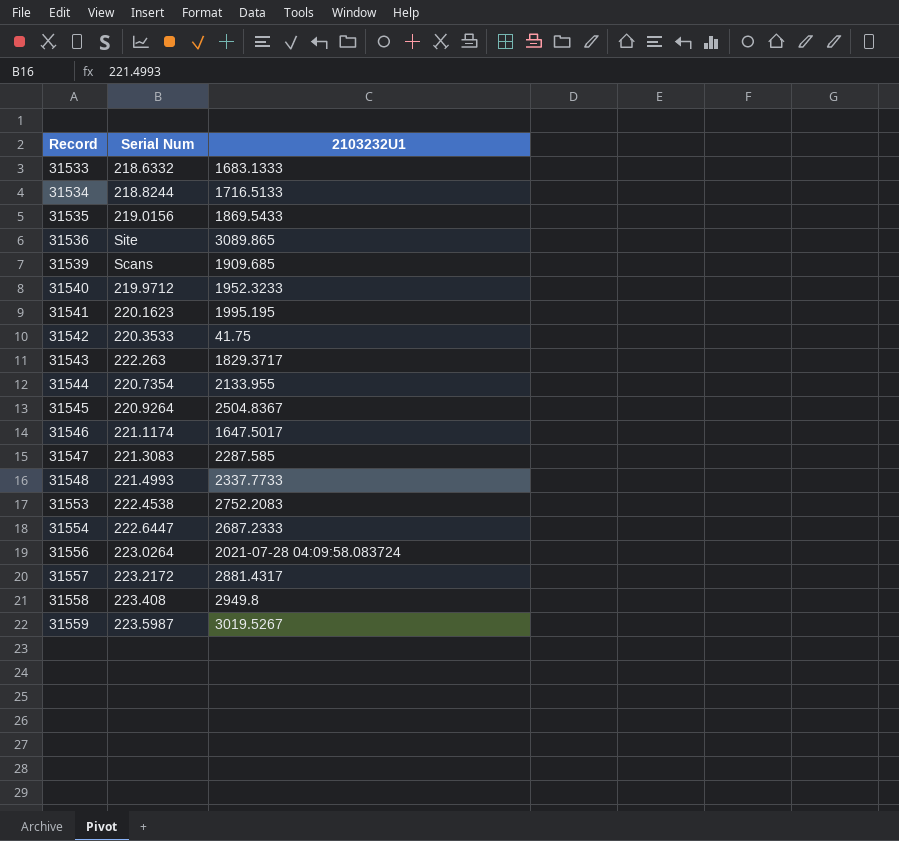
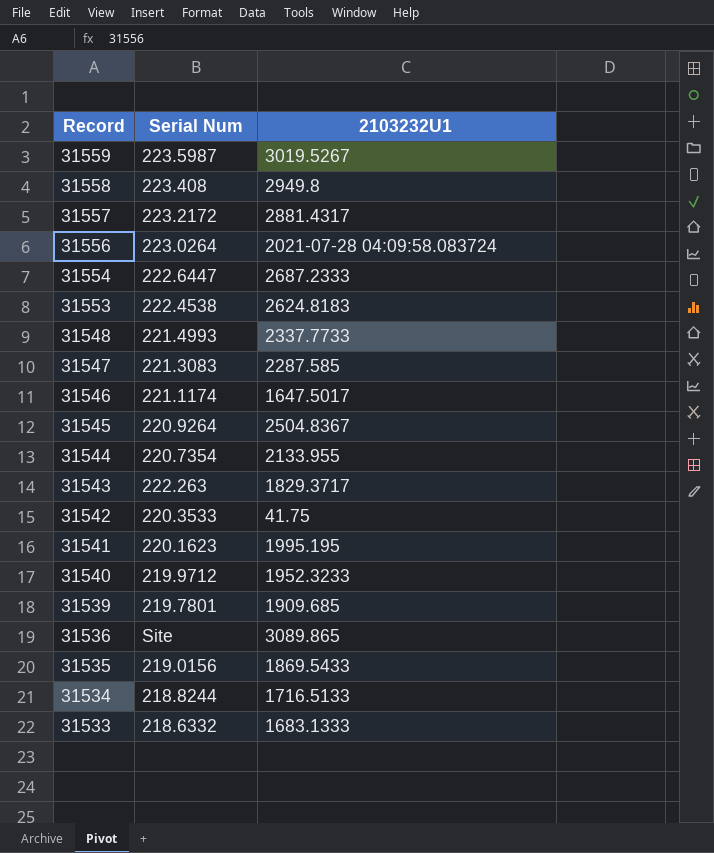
row order: Record ascending -> Record descending
31553 | 2103232U1: 2752.2083 -> 2624.8183
31539 | Serial Num: Scans -> 219.7801

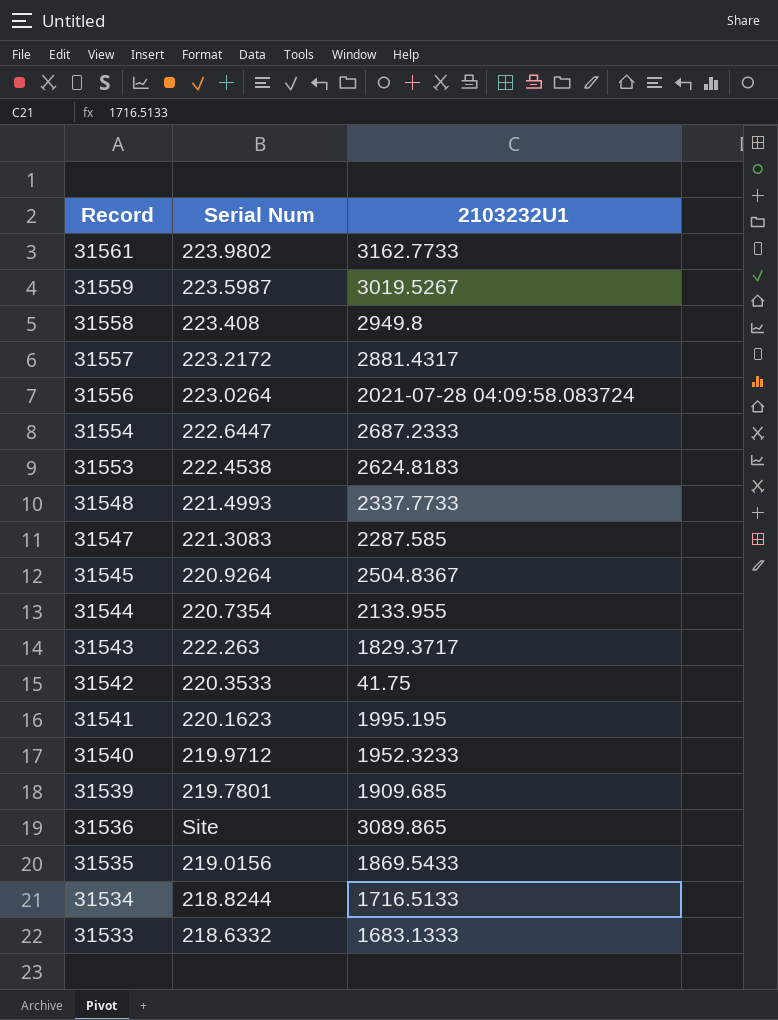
row 31546: 221.1174 | 1647.5017 -> none
row 31561: none -> 223.9802 | 3162.7733

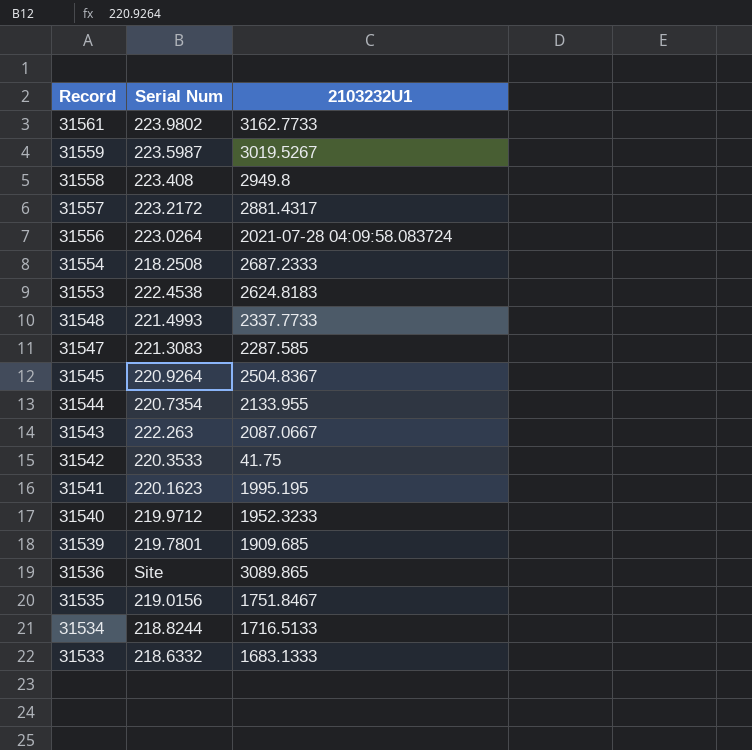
31554 | Serial Num: 222.6447 -> 218.2508
31543 | 2103232U1: 1829.3717 -> 2087.0667
31535 | 2103232U1: 1869.5433 -> 1751.8467

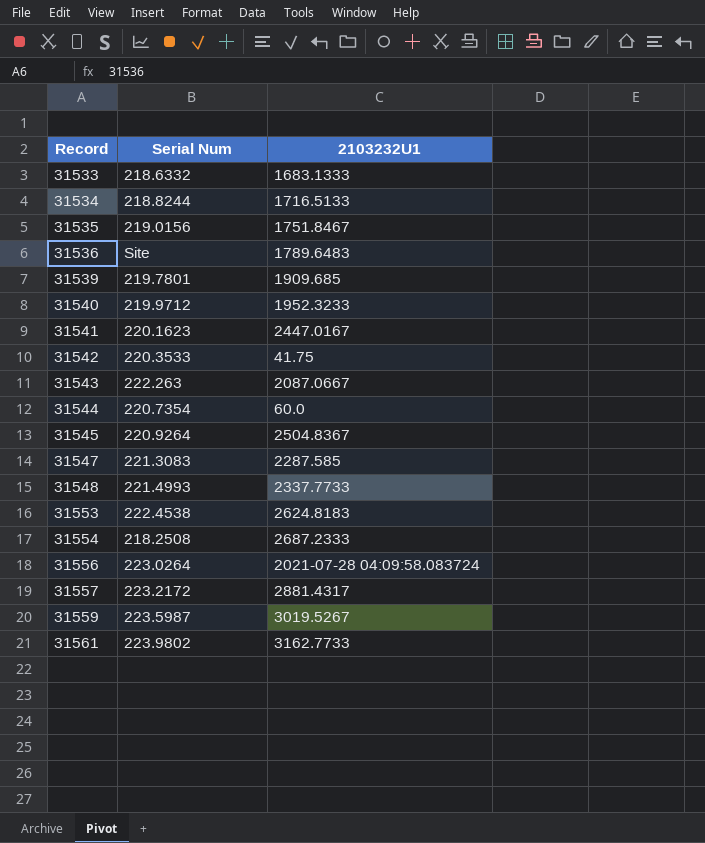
row order: Record descending -> Record ascending
row 31558: 223.408 | 2949.8 -> none
31536 | 2103232U1: 3089.865 -> 1789.6483
31541 | 2103232U1: 1995.195 -> 2447.0167
31544 | 2103232U1: 2133.955 -> 60.0

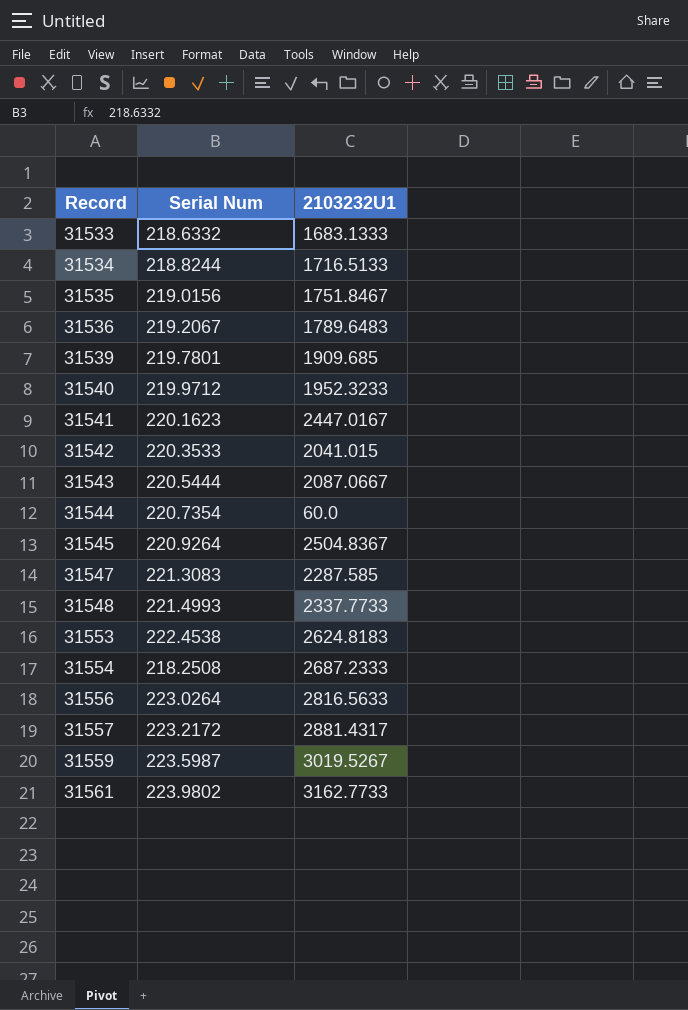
31536 | Serial Num: Site -> 219.2067
31542 | 2103232U1: 41.75 -> 2041.015
31543 | Serial Num: 222.263 -> 220.5444
31556 | 2103232U1: 2021-07-28 04:09:58.083724 -> 2816.5633

